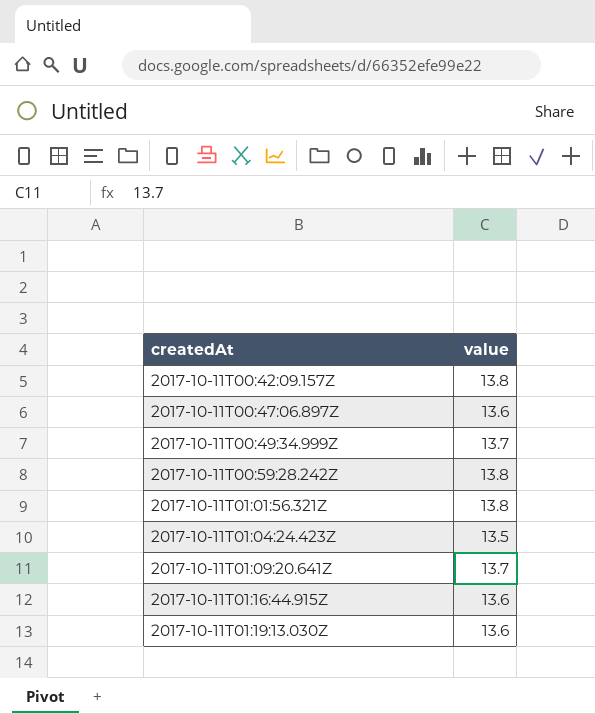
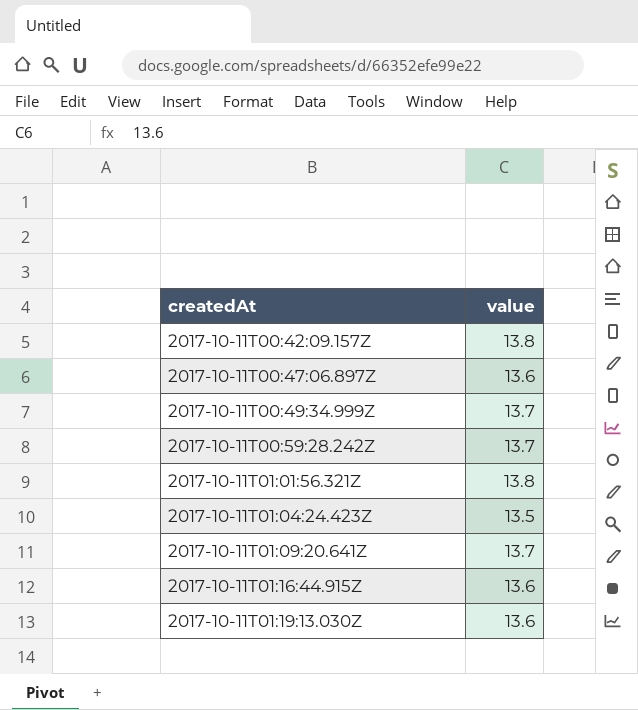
2017-10-11T00:59:28.242Z | value: 13.8 -> 13.7

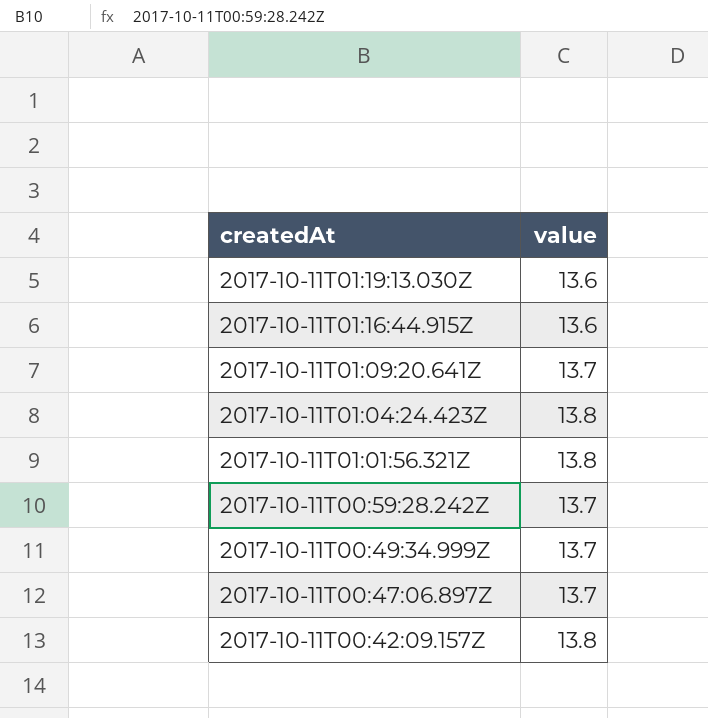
row order: createdAt ascending -> createdAt descending
2017-10-11T01:04:24.423Z | value: 13.5 -> 13.8
2017-10-11T00:47:06.897Z | value: 13.6 -> 13.7

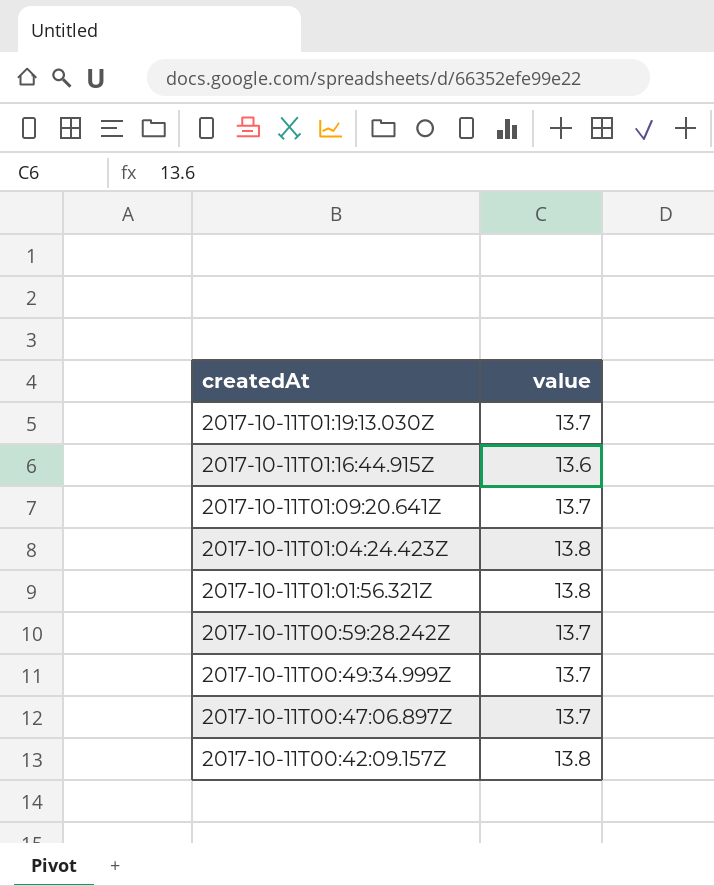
2017-10-11T01:19:13.030Z | value: 13.6 -> 13.7

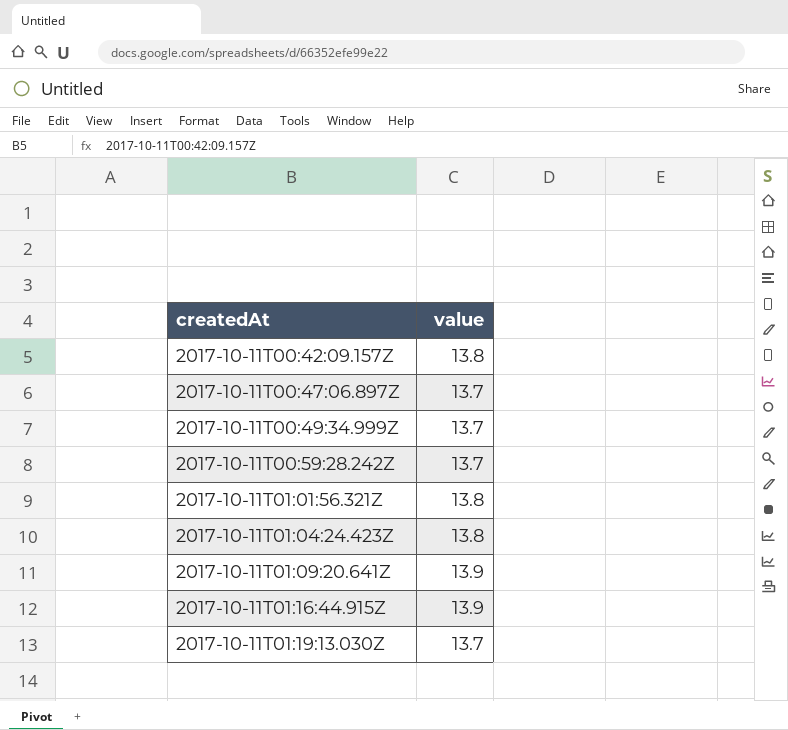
row order: createdAt descending -> createdAt ascending
2017-10-11T01:09:20.641Z | value: 13.7 -> 13.9
2017-10-11T01:16:44.915Z | value: 13.6 -> 13.9

